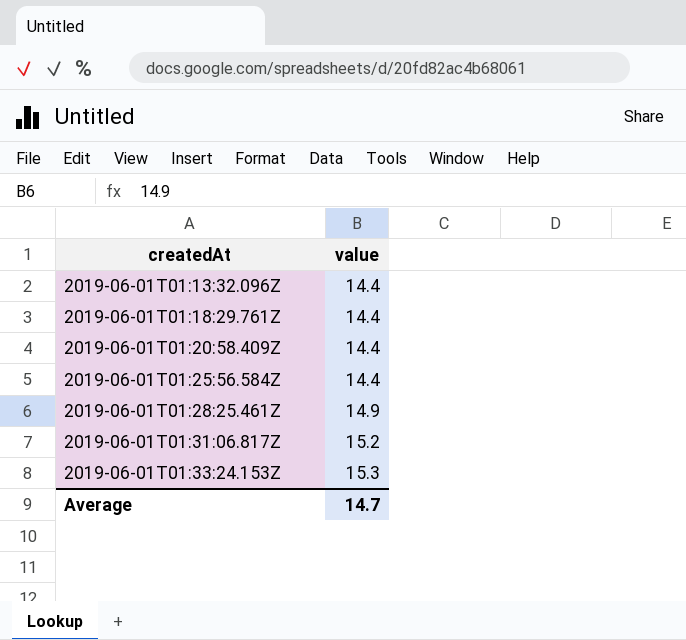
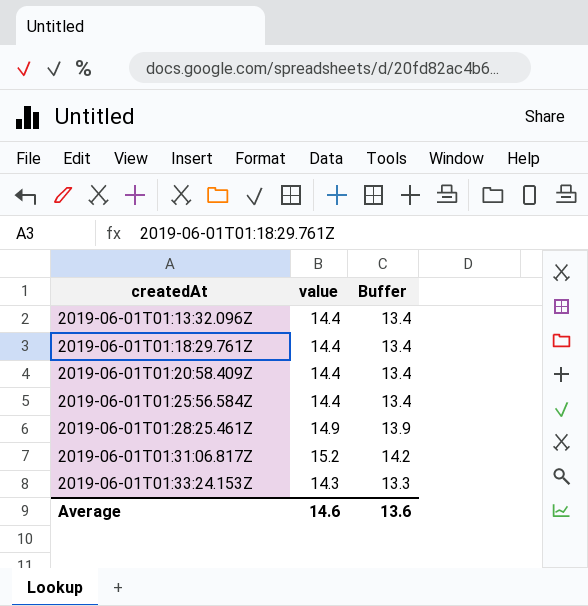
column Buffer | formula: none -> [value] - 1
2019-06-01T01:33:24.153Z | value: 15.3 -> 14.3
Average | value: 14.7 -> 14.6

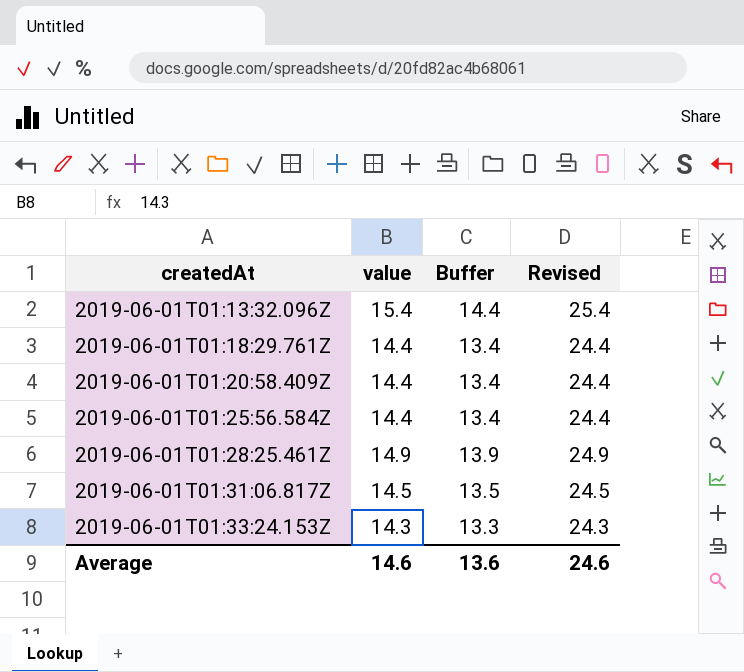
column Revised | formula: none -> [value] + 10
2019-06-01T01:13:32.096Z | value: 14.4 -> 15.4
2019-06-01T01:13:32.096Z | Buffer: 13.4 -> 14.4
2019-06-01T01:31:06.817Z | value: 15.2 -> 14.5
2019-06-01T01:31:06.817Z | Buffer: 14.2 -> 13.5

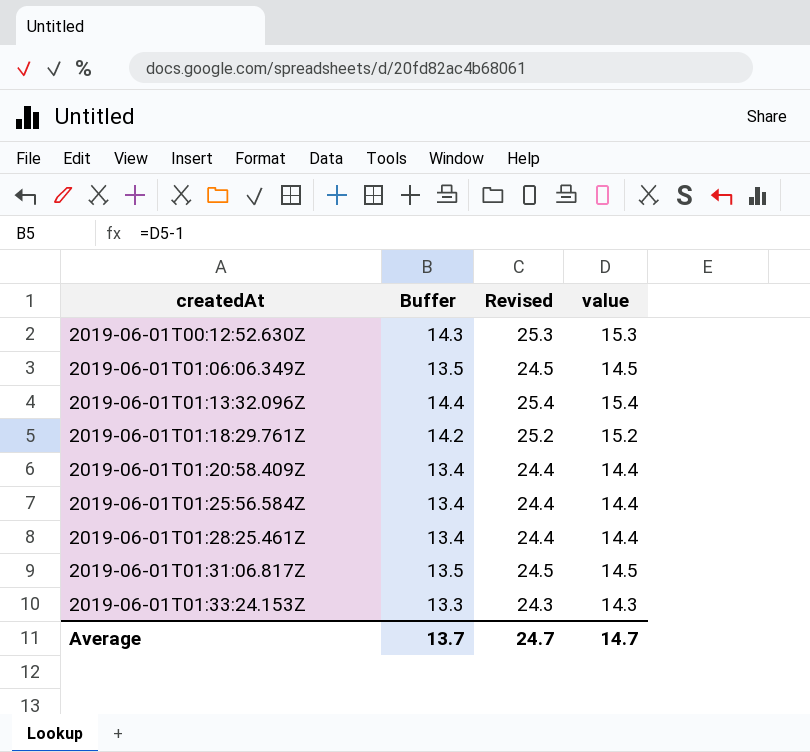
column value | position: 2 -> 4
row 2019-06-01T00:12:52.630Z: none -> 14.3 | 25.3 | 15.3
row 2019-06-01T01:06:06.349Z: none -> 13.5 | 24.5 | 14.5
2019-06-01T01:18:29.761Z | Buffer: 13.4 -> 14.2
2019-06-01T01:18:29.761Z | Revised: 24.4 -> 25.2
2019-06-01T01:18:29.761Z | value: 14.4 -> 15.2
2019-06-01T01:28:25.461Z | Buffer: 13.9 -> 13.4
2019-06-01T01:28:25.461Z | Revised: 24.9 -> 24.4
2019-06-01T01:28:25.461Z | value: 14.9 -> 14.4
Average | Buffer: 13.6 -> 13.7
Average | Revised: 24.6 -> 24.7
Average | value: 14.6 -> 14.7

